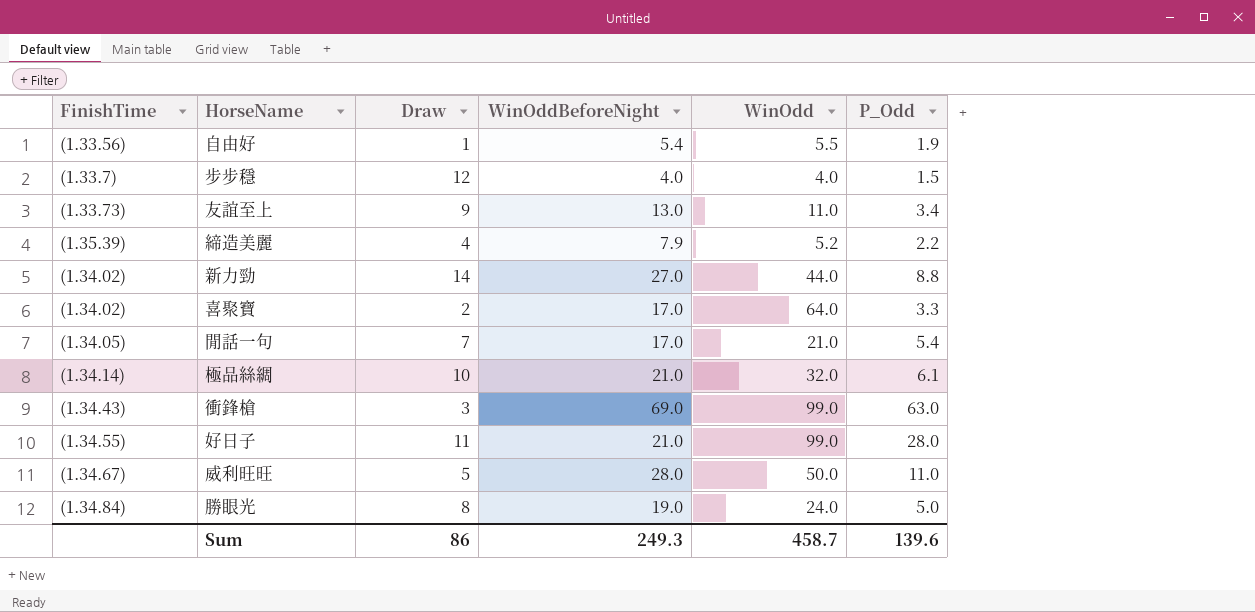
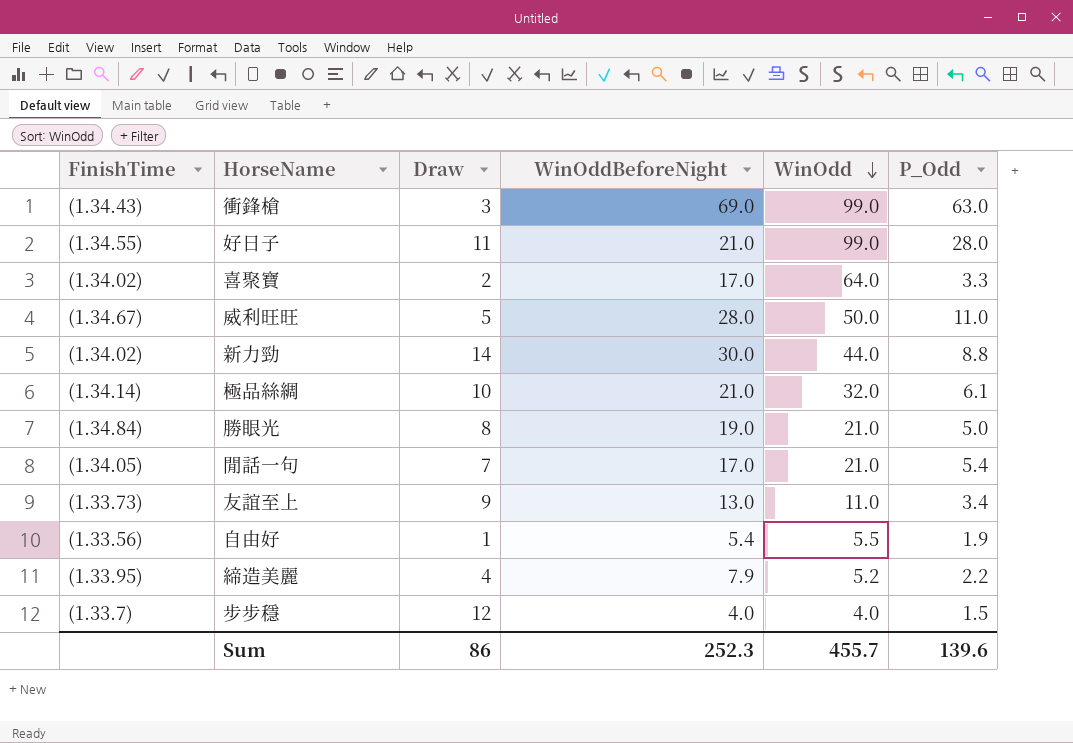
row order: none -> WinOdd descending
新力勁 | WinOddBeforeNight: 27.0 -> 30.0
勝眼光 | WinOdd: 24.0 -> 21.0
締造美麗 | FinishTime: (1.35.39) -> (1.33.95)
Sum | WinOddBeforeNight: 249.3 -> 252.3
Sum | WinOdd: 458.7 -> 455.7

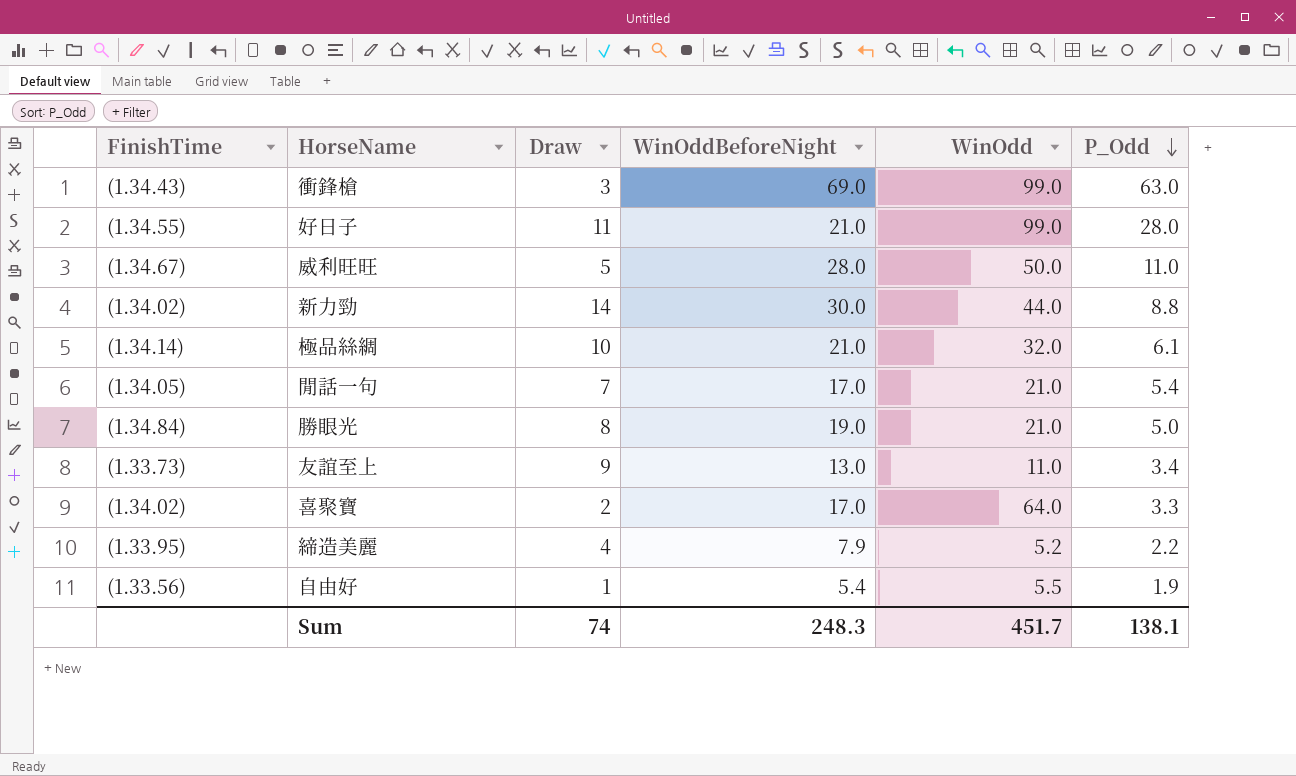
row order: WinOdd descending -> P_Odd descending
row 步步穩: (1.33.7) | 12 | 4.0 | 4.0 | 1.5 -> none
Sum | Draw: 86 -> 74
Sum | WinOddBeforeNight: 252.3 -> 248.3
Sum | WinOdd: 455.7 -> 451.7
Sum | P_Odd: 139.6 -> 138.1

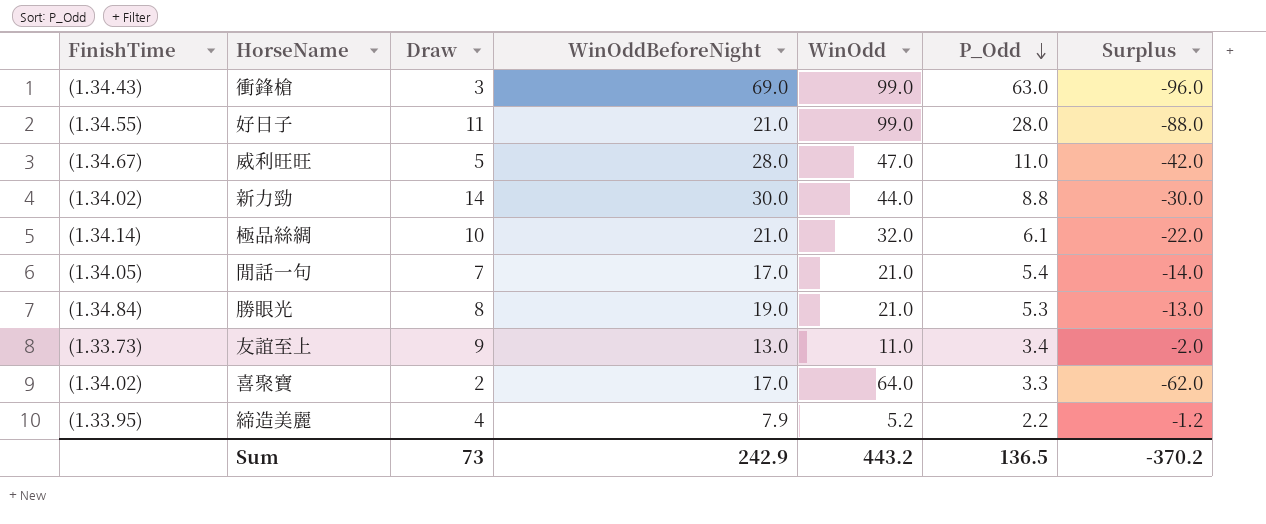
column Surplus | formula: none -> [Draw] - [WinOdd]
row 自由好: (1.33.56) | 1 | 5.4 | 5.5 | 1.9 -> none
威利旺旺 | WinOdd: 50.0 -> 47.0
勝眼光 | P_Odd: 5.0 -> 5.3
Sum | Draw: 74 -> 73
Sum | WinOddBeforeNight: 248.3 -> 242.9
Sum | WinOdd: 451.7 -> 443.2
Sum | P_Odd: 138.1 -> 136.5

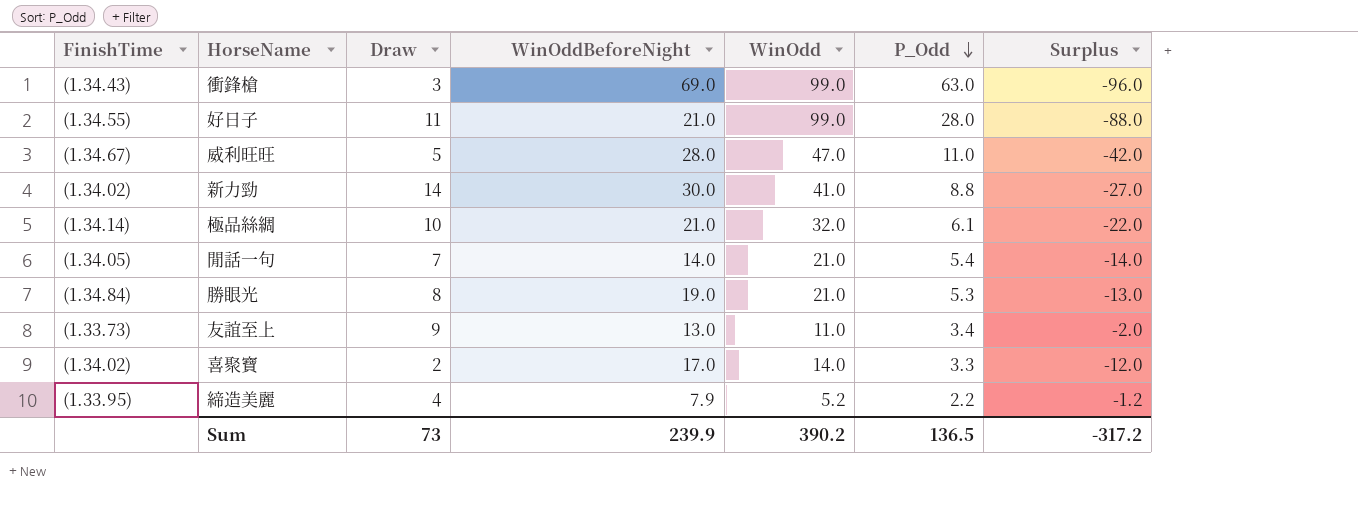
新力勁 | WinOdd: 44.0 -> 41.0
新力勁 | Surplus: -30.0 -> -27.0
閒話一句 | WinOddBeforeNight: 17.0 -> 14.0
喜聚寶 | WinOdd: 64.0 -> 14.0
喜聚寶 | Surplus: -62.0 -> -12.0
Sum | WinOddBeforeNight: 242.9 -> 239.9
Sum | WinOdd: 443.2 -> 390.2
Sum | Surplus: -370.2 -> -317.2

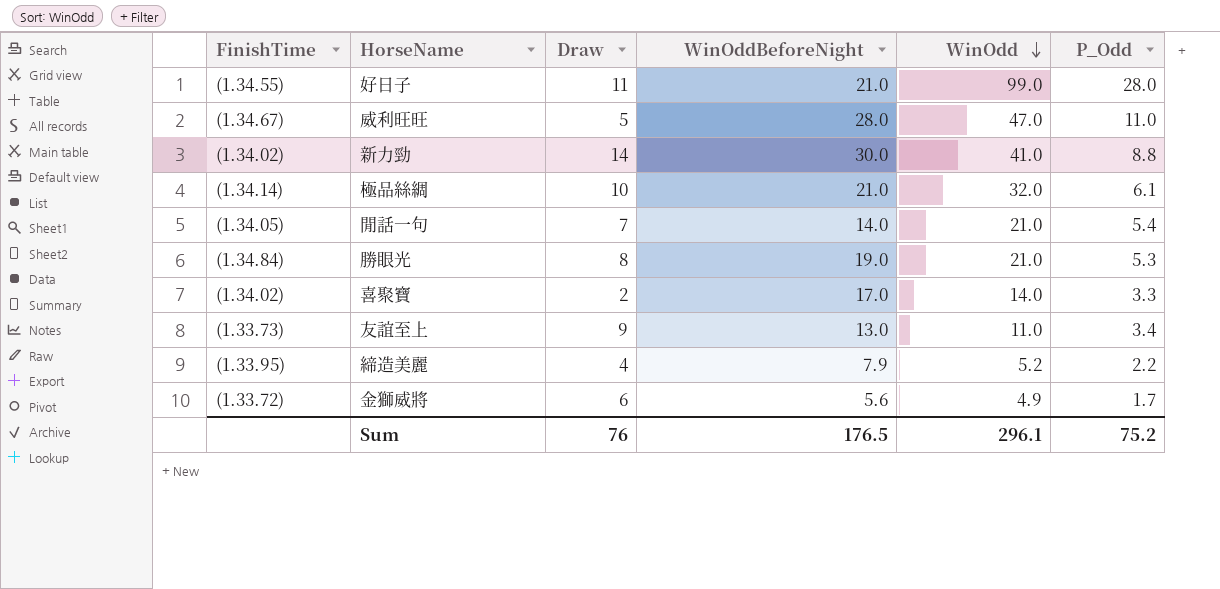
row order: P_Odd descending -> WinOdd descending
column Surplus | formula: [Draw] - [WinOdd] -> none
row 衝鋒槍: (1.34.43) | 3 | 69.0 | 99.0 | 63.0 | -96.0 -> none
row 金獅威將: none -> (1.33.72) | 6 | 5.6 | 4.9 | 1.7
Sum | Draw: 73 -> 76
Sum | WinOddBeforeNight: 239.9 -> 176.5
Sum | WinOdd: 390.2 -> 296.1
Sum | P_Odd: 136.5 -> 75.2

